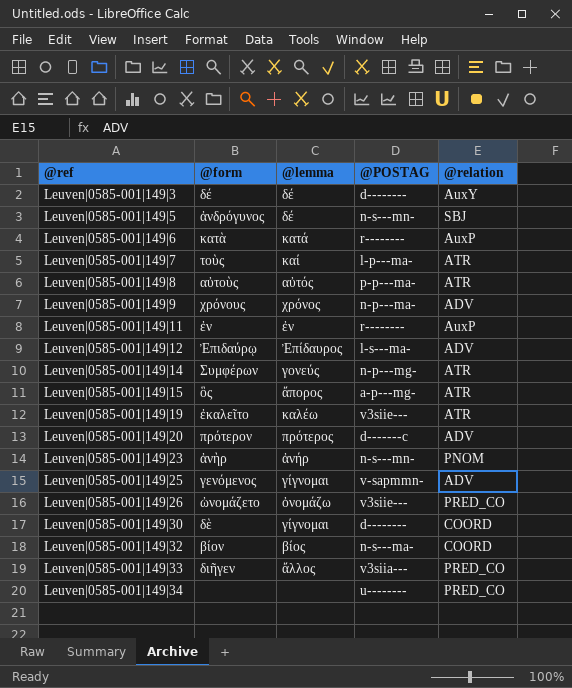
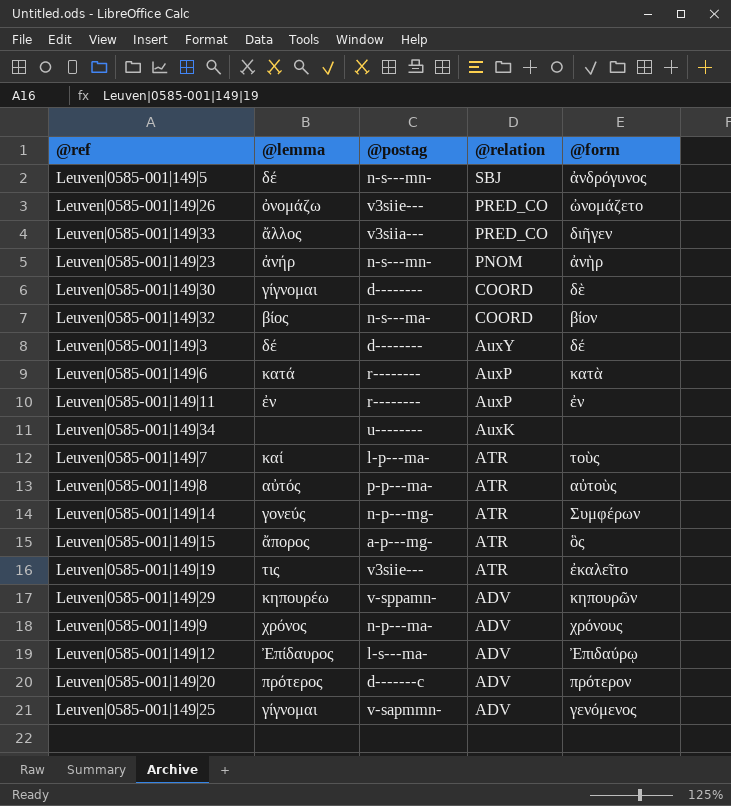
row order: @ref ascending -> @relation descending
column name: @POSTAG -> @postag
column @form | position: 2 -> 5
Leuven|0585-001|149|34 | @relation: PRED_CO -> AuxK
Leuven|0585-001|149|19 | @lemma: καλέω -> τις
row Leuven|0585-001|149|29: none -> κηπουρέω | v-sppamn- | ADV | κηπουρῶν

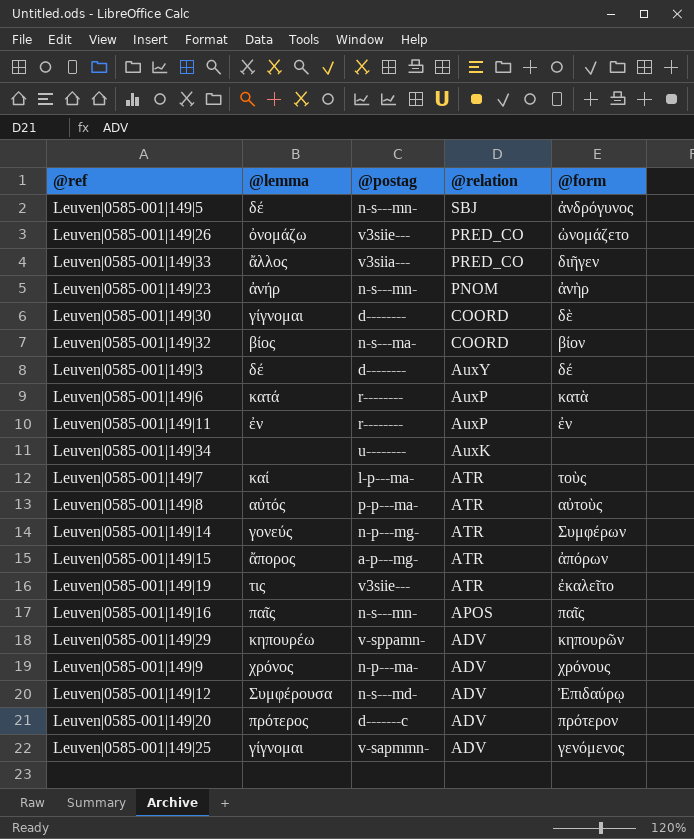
Leuven|0585-001|149|15 | @form: ὃς -> ἀπόρων
row Leuven|0585-001|149|16: none -> παῖς | n-s---mn- | APOS | παῖς
Leuven|0585-001|149|12 | @lemma: Ἐπίδαυρος -> Συμφέρουσα
Leuven|0585-001|149|12 | @postag: l-s---ma- -> n-s---md-

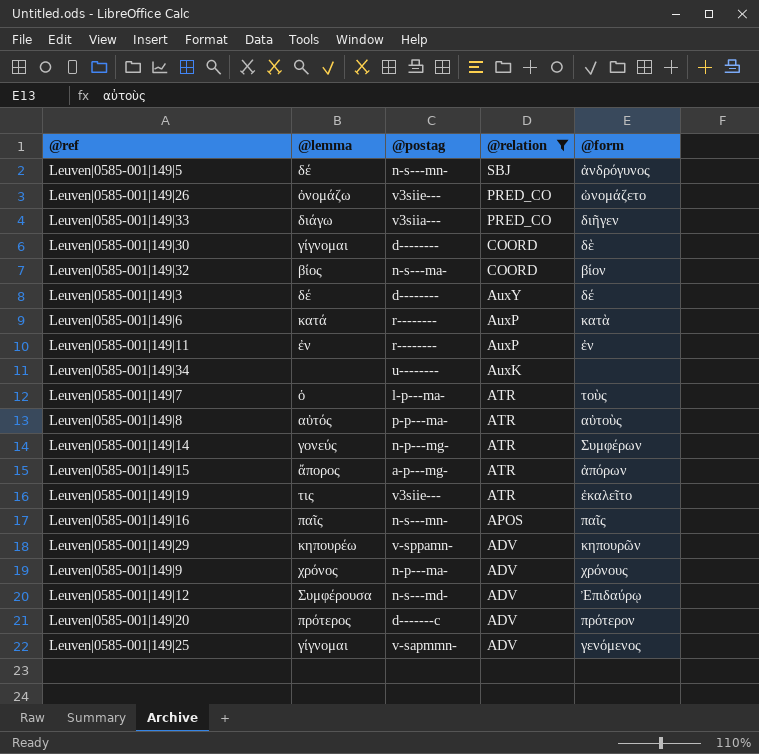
filter: none -> @relation != PNOM
Leuven|0585-001|149|33 | @lemma: ἄλλος -> διάγω
Leuven|0585-001|149|7 | @lemma: καί -> ὁ

